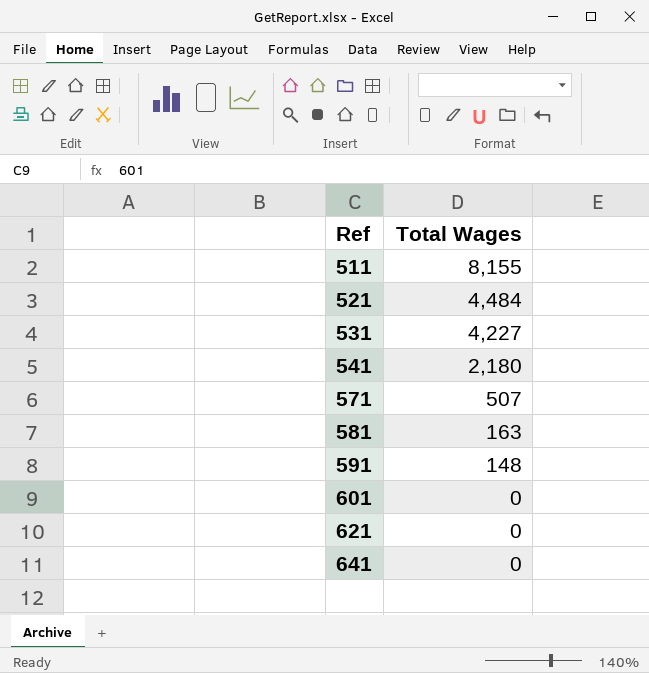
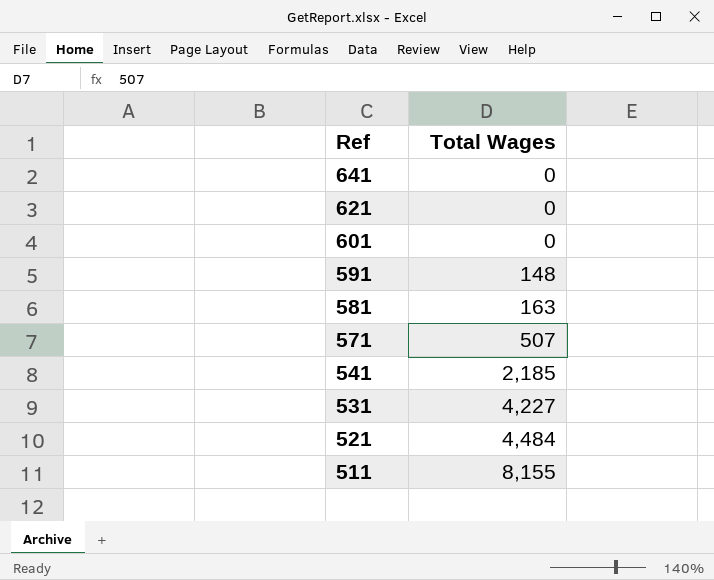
row order: Ref ascending -> Ref descending
541 | Total Wages: 2,180 -> 2,185

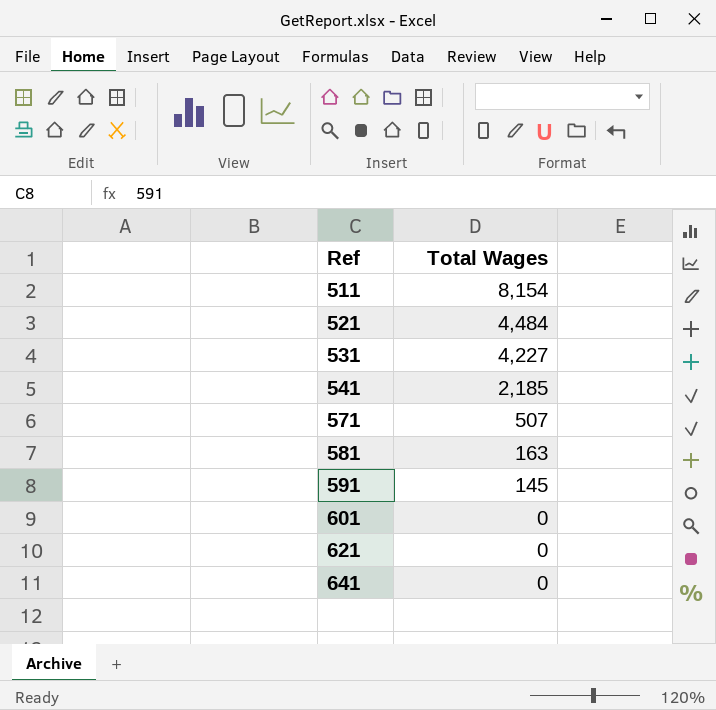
row order: Ref descending -> Ref ascending
511 | Total Wages: 8,155 -> 8,154
591 | Total Wages: 148 -> 145

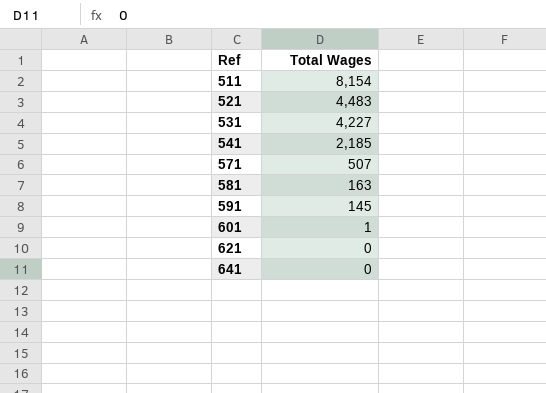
521 | Total Wages: 4,484 -> 4,483
601 | Total Wages: 0 -> 1

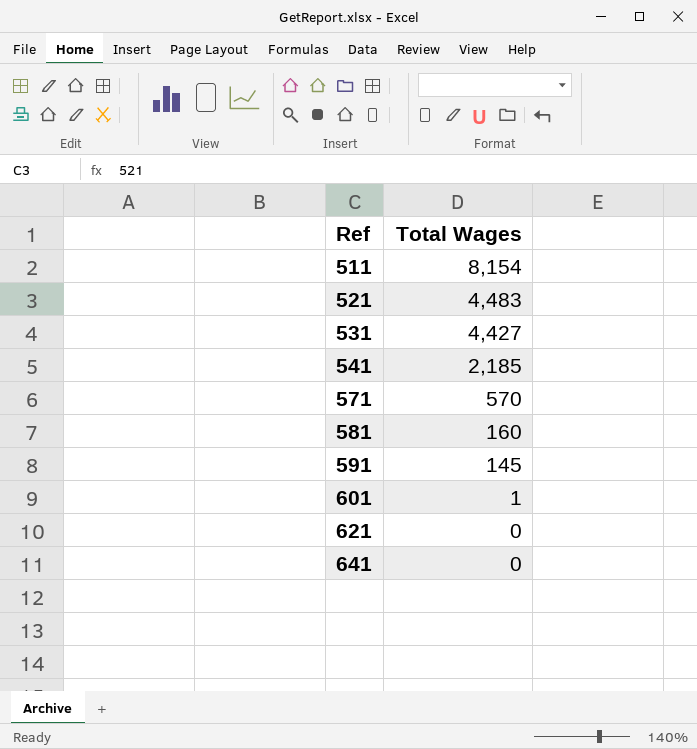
531 | Total Wages: 4,227 -> 4,427
571 | Total Wages: 507 -> 570
581 | Total Wages: 163 -> 160

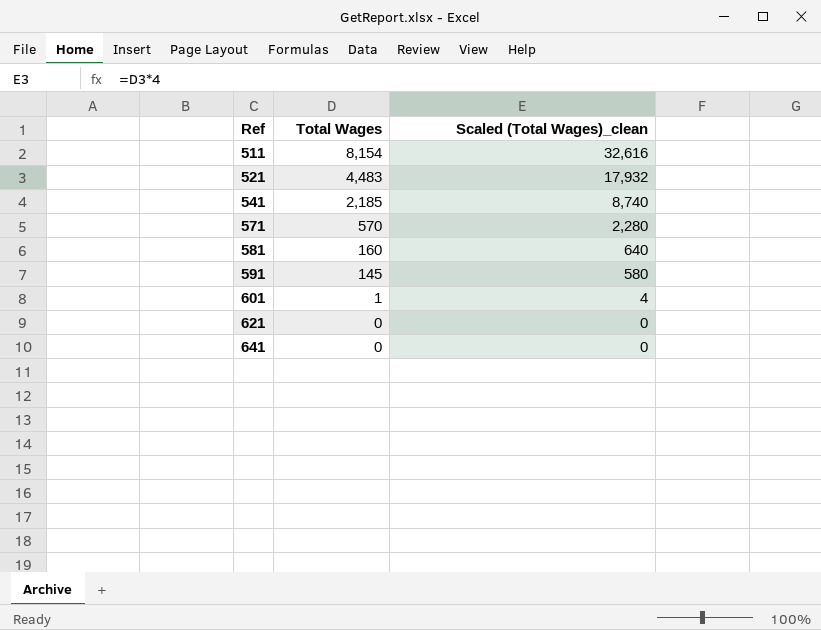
column Scaled (Total Wages)_clean | formula: none -> [Total Wages] * 4
row 531: 4,427 -> none

